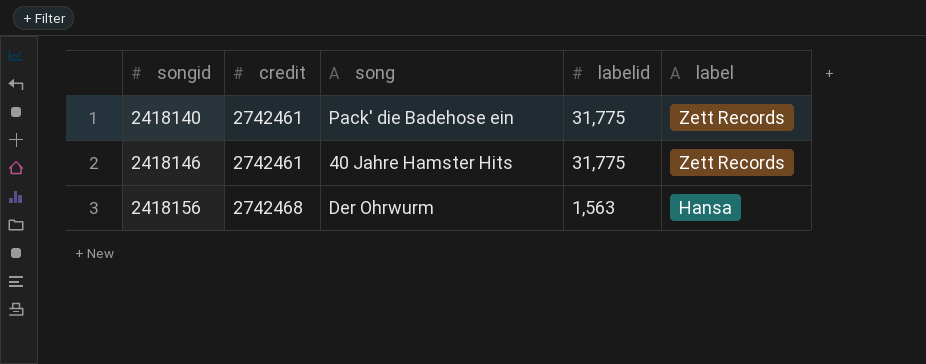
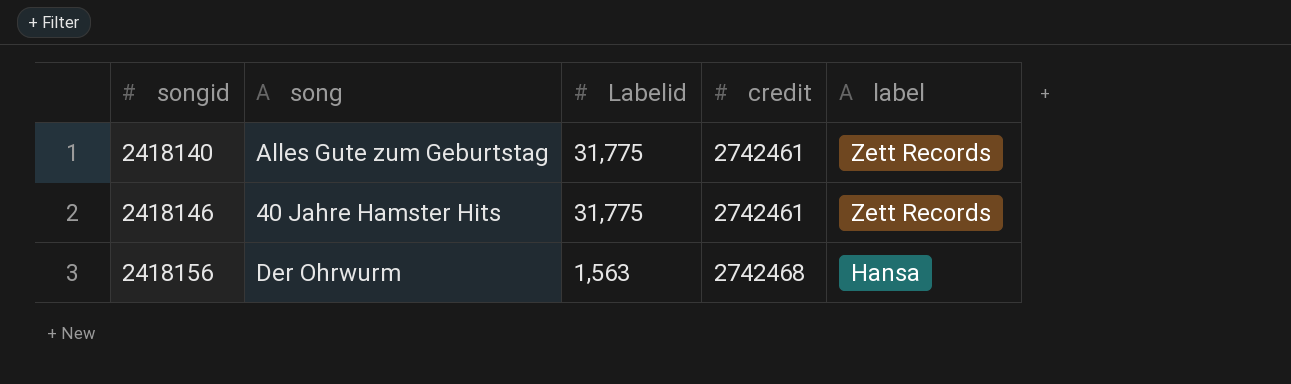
column name: labelid -> Labelid
column credit | position: 2 -> 4
2418140 | song: Pack' die Badehose ein -> Alles Gute zum Geburtstag

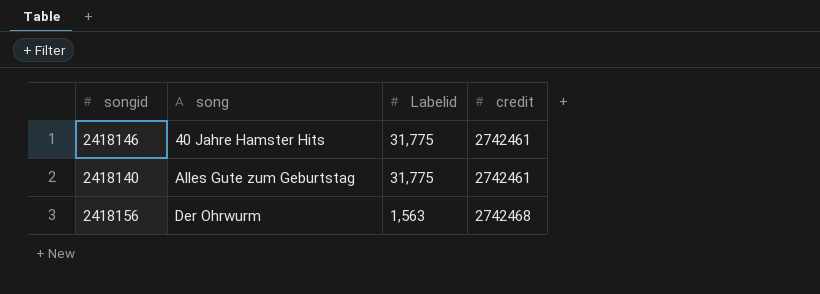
row order: songid ascending -> song ascending
column label | position: 5 -> none

